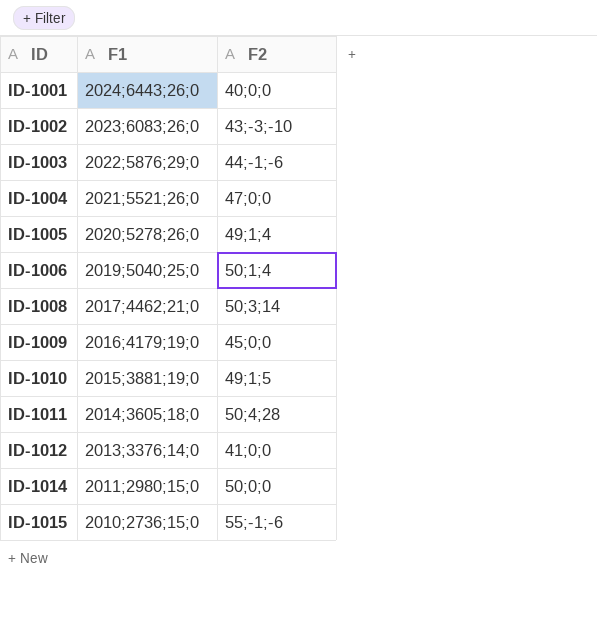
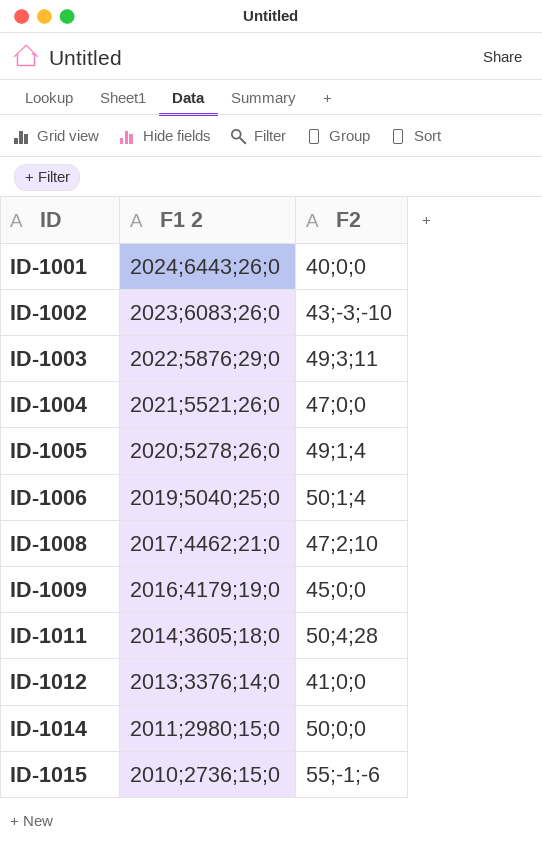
column name: F1 -> F1 2
row ID-1010: 2015;3881;19;0 | 49;1;5 -> none
ID-1003 | F2: 44;-1;-6 -> 49;3;11
ID-1008 | F2: 50;3;14 -> 47;2;10

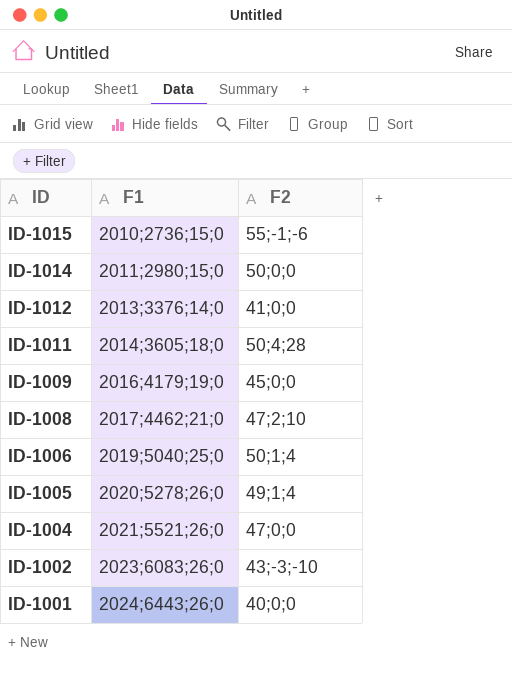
row order: ID ascending -> ID descending
column name: F1 2 -> F1
row ID-1003: 2022;5876;29;0 | 49;3;11 -> none

